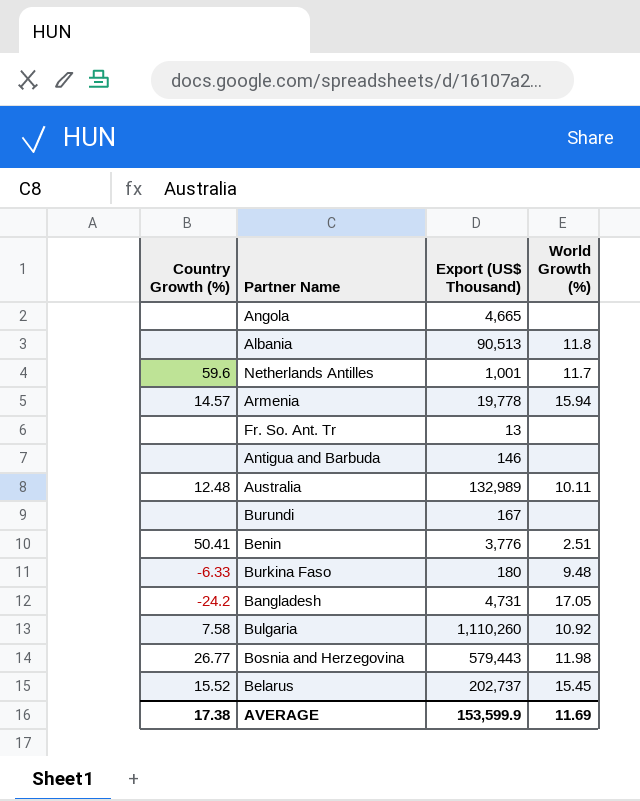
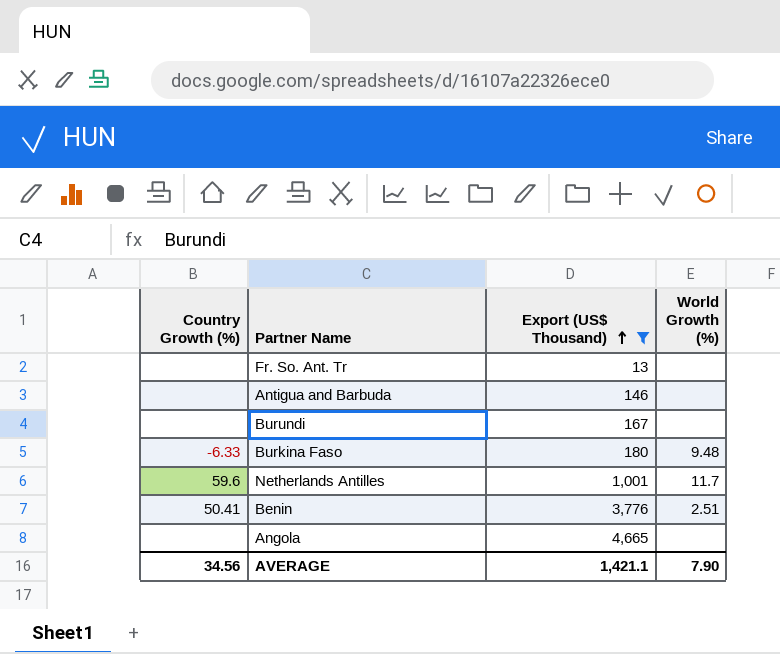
filter: none -> Export (US$ Thousand) <= 4,665
row order: none -> Export (US$ Thousand) ascending
AVERAGE | Country Growth (%): 17.38 -> 34.56
AVERAGE | Export (US$ Thousand): 153,599.9 -> 1,421.1
AVERAGE | World Growth (%): 11.69 -> 7.90

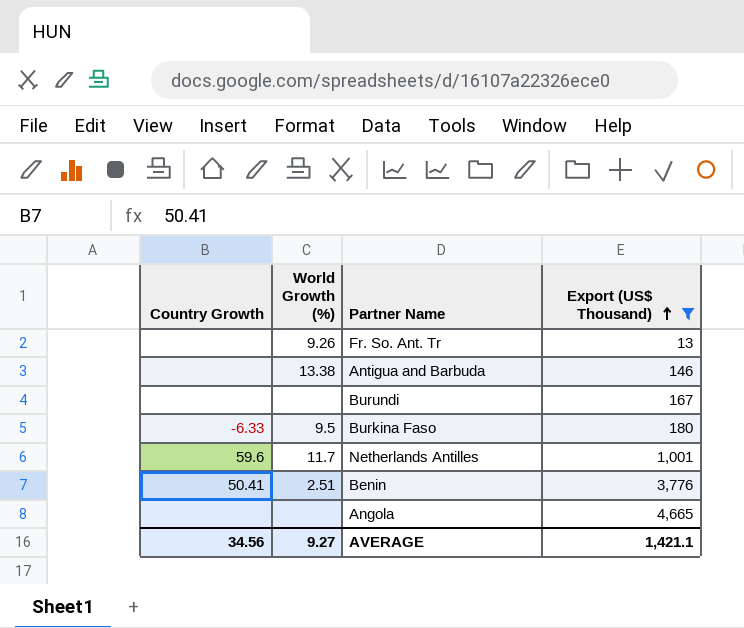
column name: Country Growth (%) -> Country Growth
column World Growth (%) | position: 4 -> 2
Fr. So. Ant. Tr | World Growth (%): none -> 9.26
Antigua and Barbuda | World Growth (%): none -> 13.38
Burkina Faso | World Growth (%): 9.48 -> 9.5
AVERAGE | World Growth (%): 7.90 -> 9.27

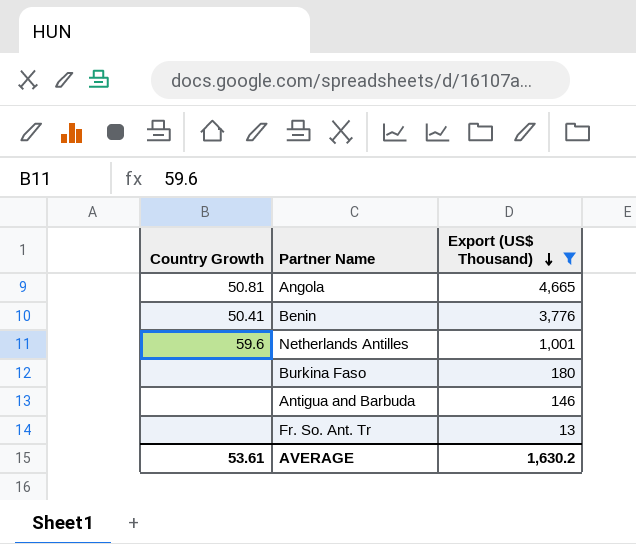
row order: Export (US$ Thousand) ascending -> Export (US$ Thousand) descending
column World Growth (%) | position: 2 -> none
row Burundi: none | none | 167 -> none
Angola | Country Growth: none -> 50.81
Burkina Faso | Country Growth: -6.33 -> none
AVERAGE | Country Growth: 34.56 -> 53.61
AVERAGE | Export (US$ Thousand): 1,421.1 -> 1,630.2

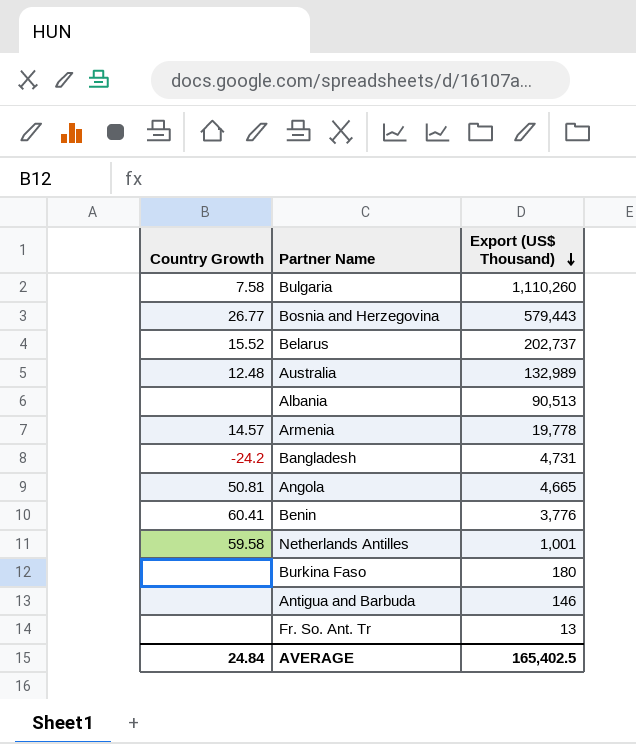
filter: Export (US$ Thousand) <= 4,665 -> none
Benin | Country Growth: 50.41 -> 60.41
Netherlands Antilles | Country Growth: 59.6 -> 59.58
AVERAGE | Country Growth: 53.61 -> 24.84
AVERAGE | Export (US$ Thousand): 1,630.2 -> 165,402.5

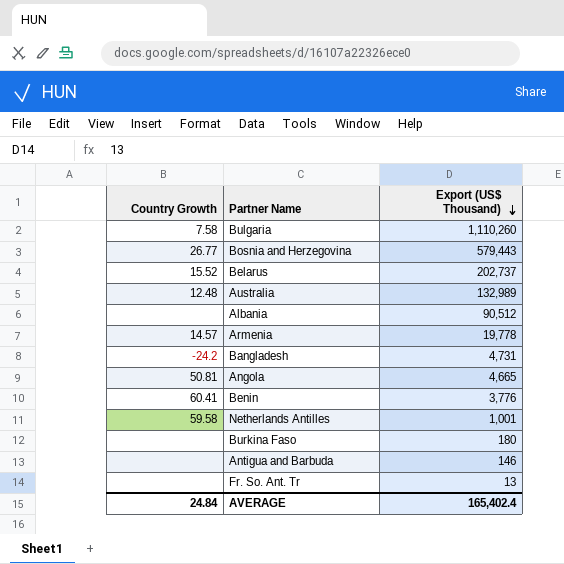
Albania | Export (US$ Thousand): 90,513 -> 90,512
AVERAGE | Export (US$ Thousand): 165,402.5 -> 165,402.4

